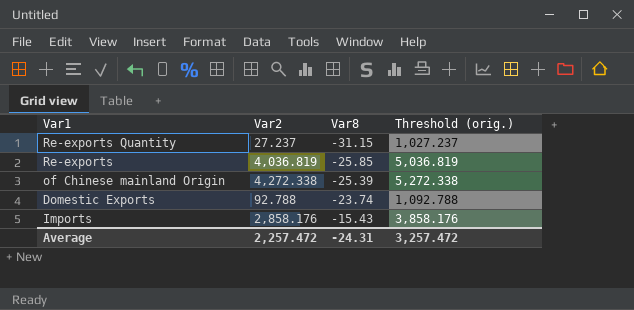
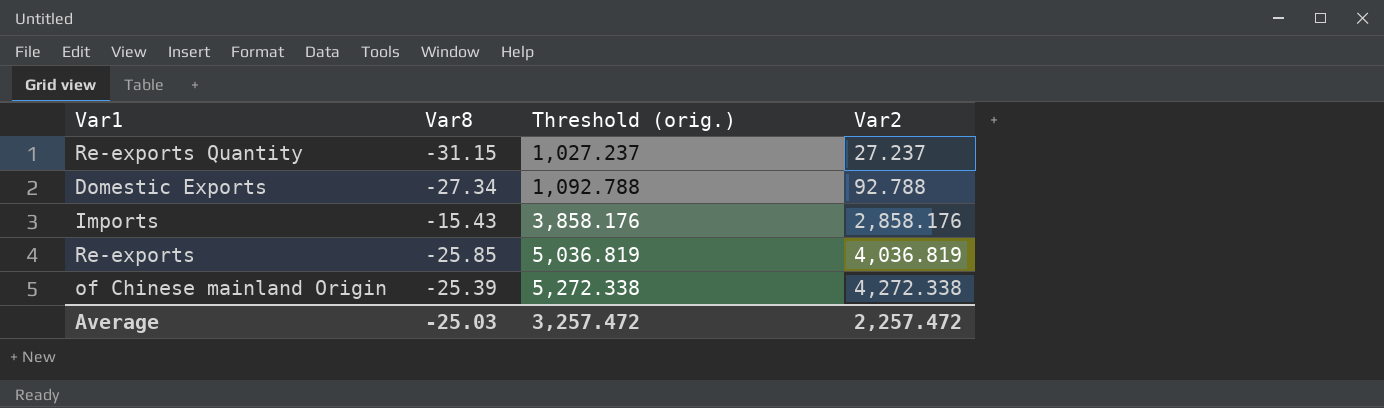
row order: Var8 ascending -> Threshold (orig.) ascending
column Var2 | position: 2 -> 4
Domestic Exports | Var8: -23.74 -> -27.34
Average | Var8: -24.31 -> -25.03

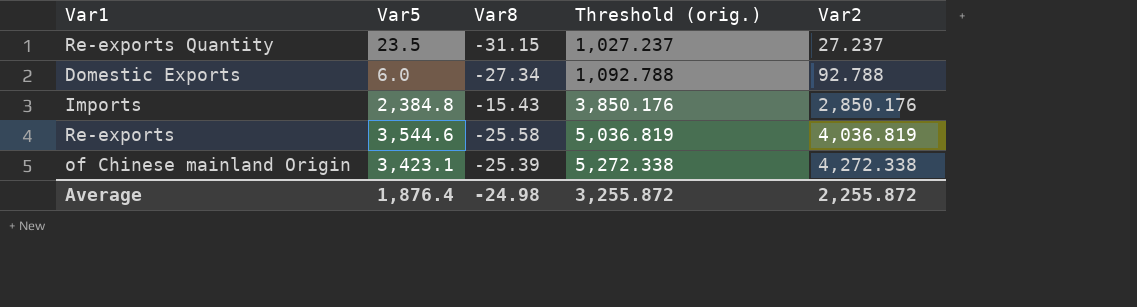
column Var5 | position: none -> 2
Imports | Threshold (orig.): 3,858.176 -> 3,850.176
Imports | Var2: 2,858.176 -> 2,850.176
Re-exports | Var8: -25.85 -> -25.58
Average | Var8: -25.03 -> -24.98
Average | Threshold (orig.): 3,257.472 -> 3,255.872
Average | Var2: 2,257.472 -> 2,255.872

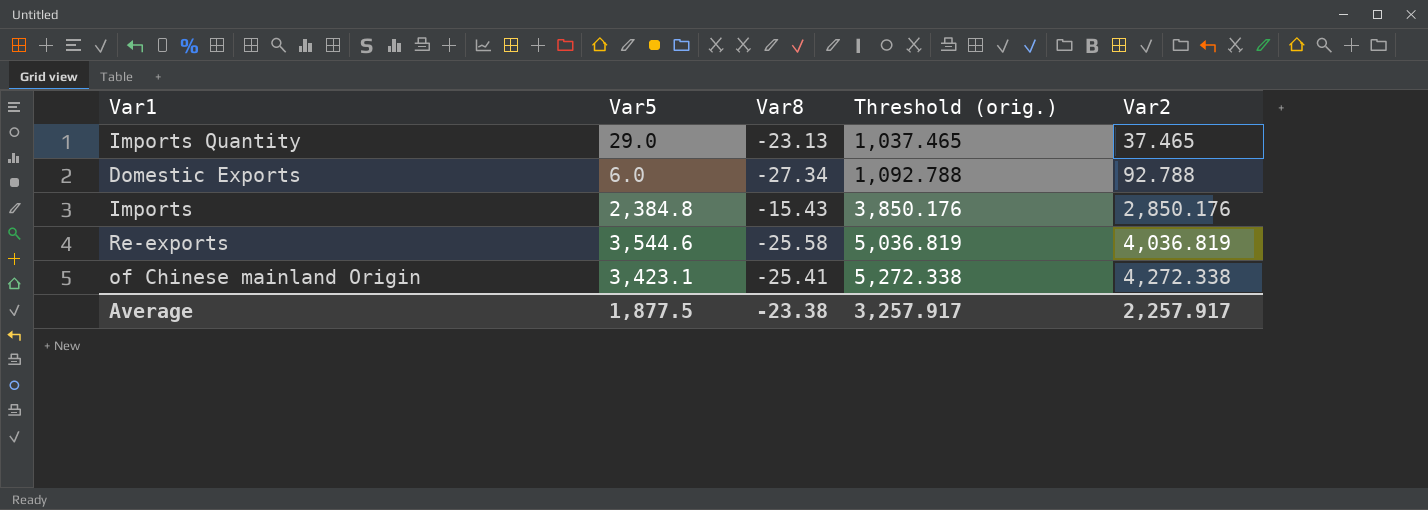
row Re-exports Quantity: 23.5 | -31.15 | 1,027.237 | 27.237 -> none
row Imports Quantity: none -> 29.0 | -23.13 | 1,037.465 | 37.465
of Chinese mainland Origin | Var8: -25.39 -> -25.41
Average | Var5: 1,876.4 -> 1,877.5
Average | Var8: -24.98 -> -23.38
Average | Threshold (orig.): 3,255.872 -> 3,257.917
Average | Var2: 2,255.872 -> 2,257.917

